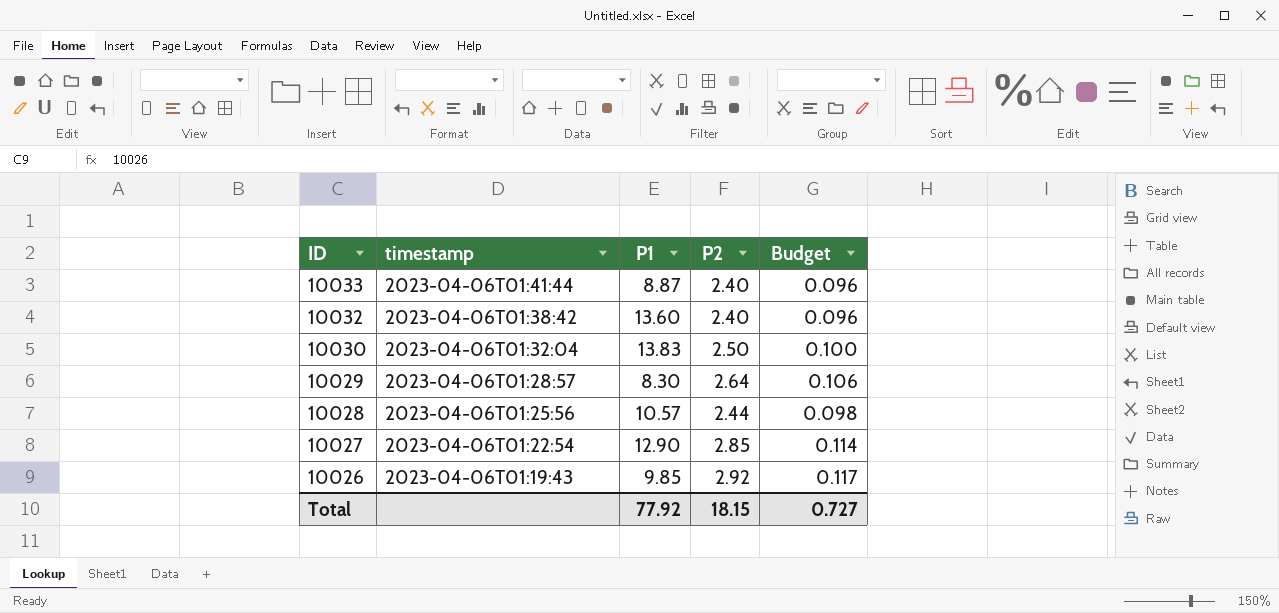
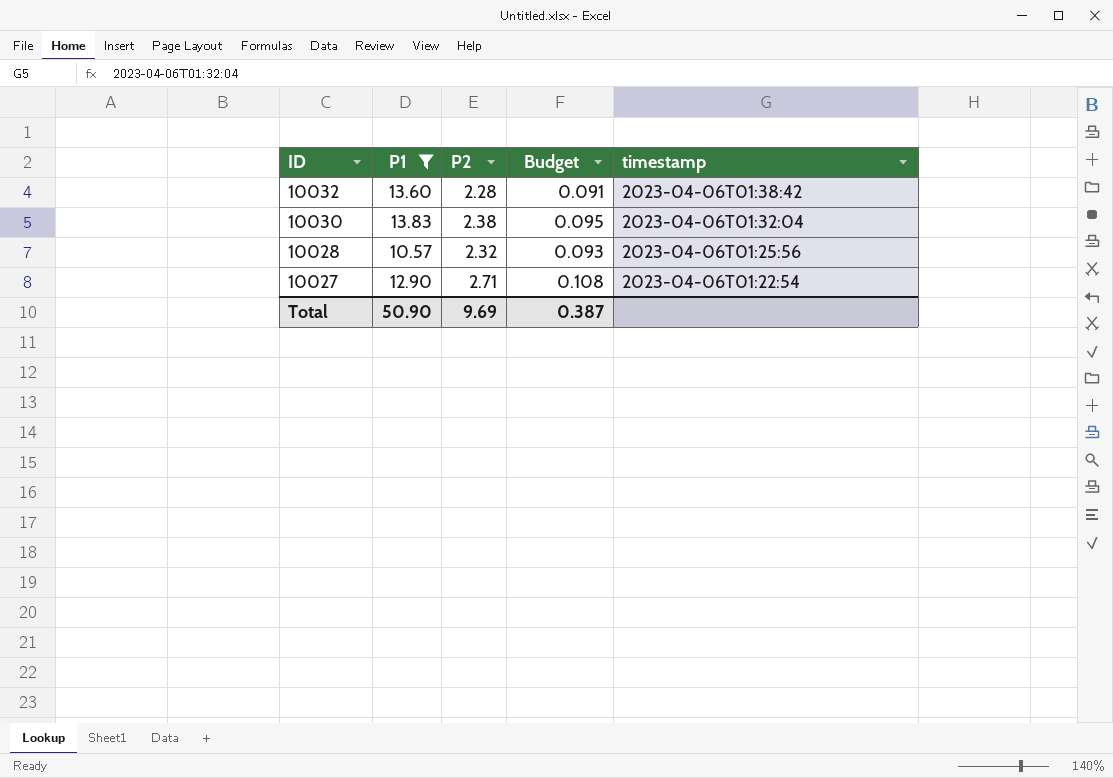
filter: none -> P1 >= 10.57
column timestamp | position: 2 -> 5
10032 | P2: 2.40 -> 2.28
10032 | Budget: 0.096 -> 0.091
10030 | P2: 2.50 -> 2.38
10030 | Budget: 0.100 -> 0.095
10028 | P2: 2.44 -> 2.32
10028 | Budget: 0.098 -> 0.093
10027 | P2: 2.85 -> 2.71
10027 | Budget: 0.114 -> 0.108
Total | P1: 77.92 -> 50.90
Total | P2: 18.15 -> 9.69
Total | Budget: 0.727 -> 0.387

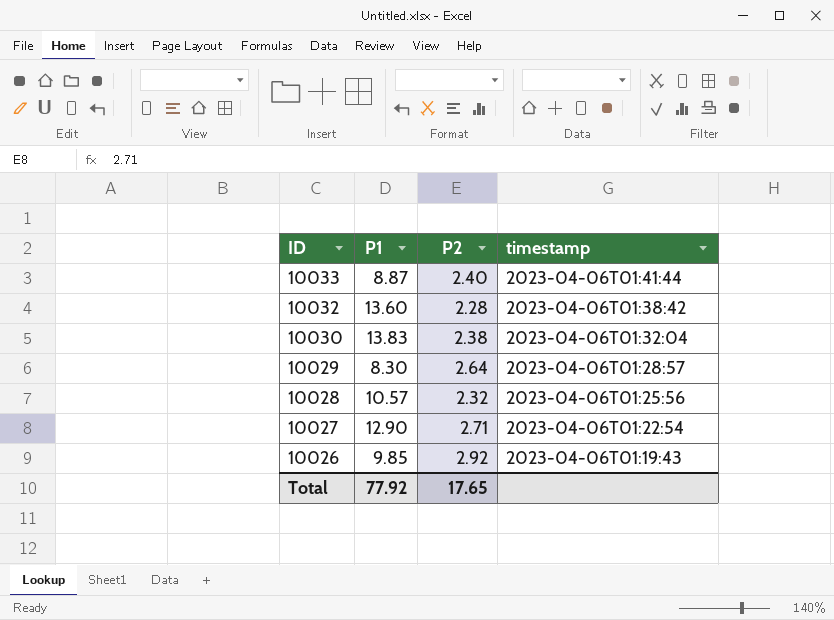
filter: P1 >= 10.57 -> none
column Budget | formula: [P2] * 0.04 -> none
Total | P1: 50.90 -> 77.92
Total | P2: 9.69 -> 17.65

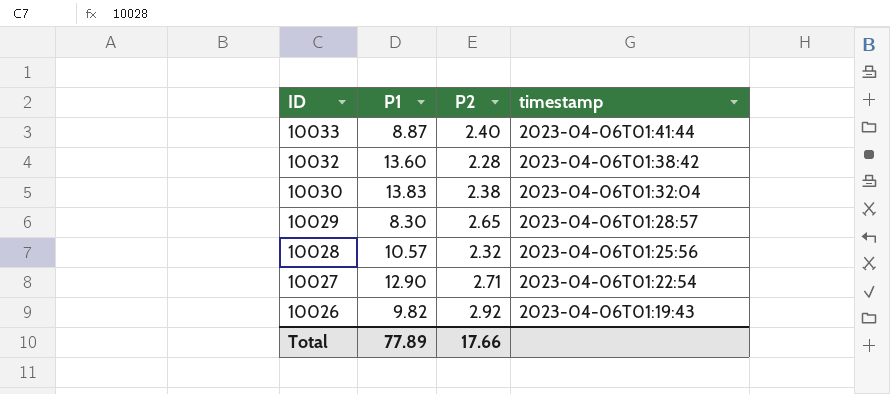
10029 | P2: 2.64 -> 2.65
10026 | P1: 9.85 -> 9.82
Total | P1: 77.92 -> 77.89
Total | P2: 17.65 -> 17.66

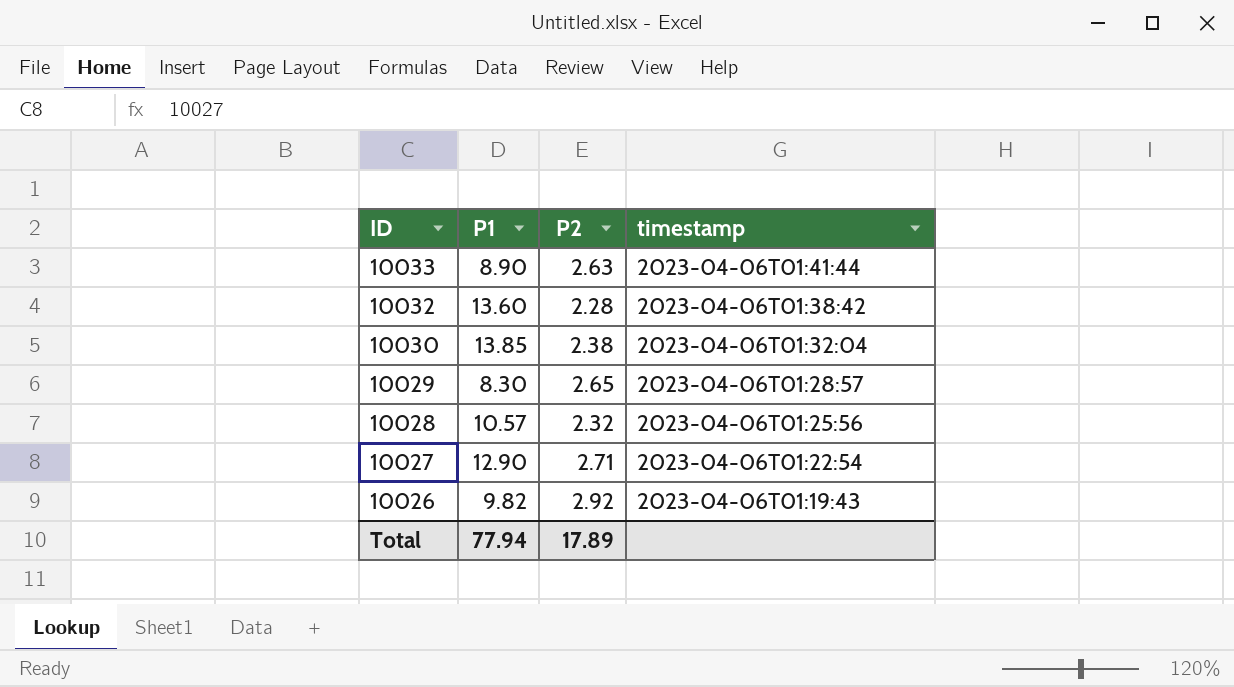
10033 | P1: 8.87 -> 8.90
10033 | P2: 2.40 -> 2.63
10030 | P1: 13.83 -> 13.85
Total | P1: 77.89 -> 77.94
Total | P2: 17.66 -> 17.89

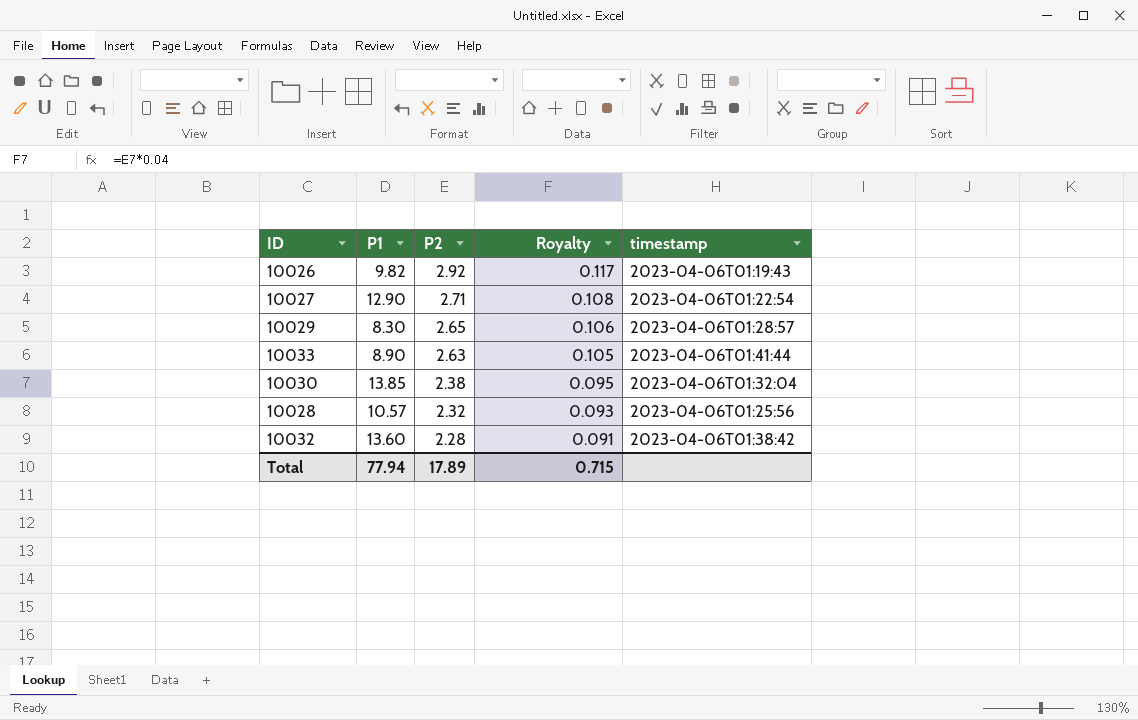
row order: ID descending -> P2 descending
column Royalty | formula: none -> [P2] * 0.04

